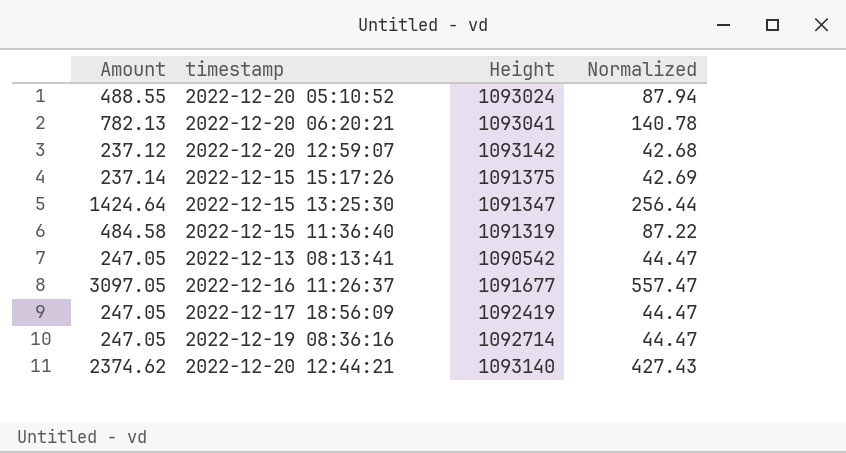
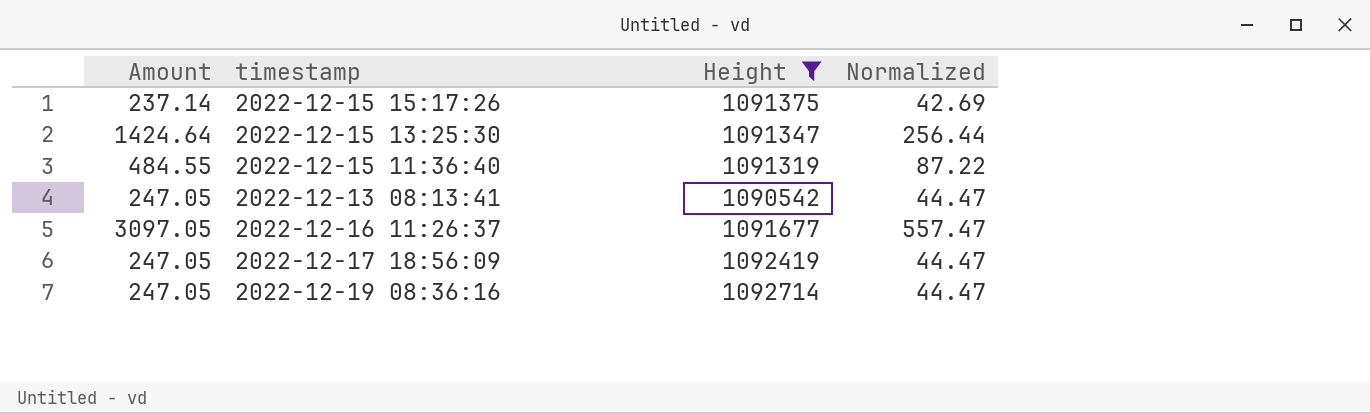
filter: none -> Height <= 1092714
2022-12-15 11:36:40 | Amount: 484.58 -> 484.55

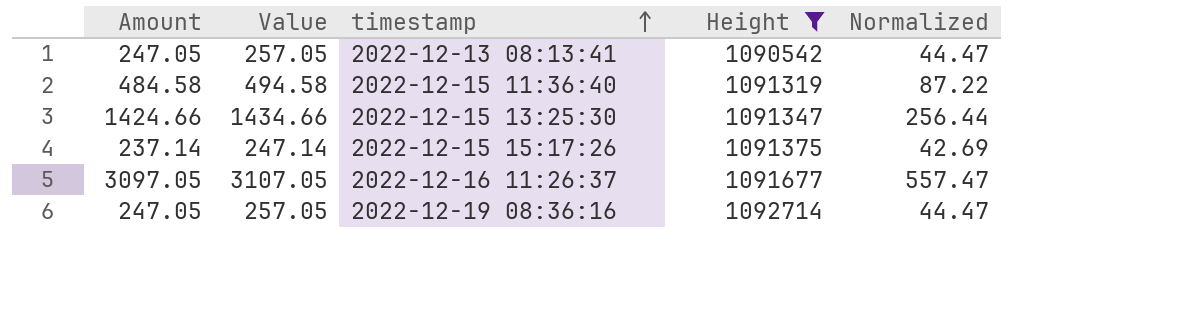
row order: none -> timestamp ascending
column Value | formula: none -> [Amount] + 10
row 2022-12-17 18:56:09: 247.05 | 1092419 | 44.47 -> none
2022-12-15 11:36:40 | Amount: 484.55 -> 484.58
2022-12-15 13:25:30 | Amount: 1424.64 -> 1424.66

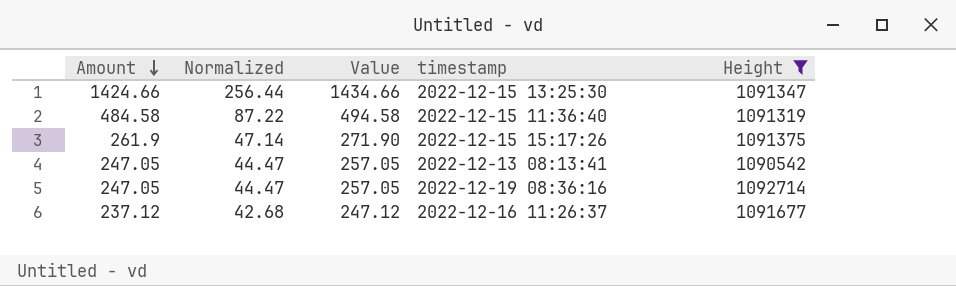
row order: timestamp ascending -> Amount descending
column Normalized | position: 5 -> 2
2022-12-15 15:17:26 | Amount: 237.14 -> 261.9
2022-12-15 15:17:26 | Normalized: 42.69 -> 47.14
2022-12-15 15:17:26 | Value: 247.14 -> 271.90
2022-12-16 11:26:37 | Amount: 3097.05 -> 237.12
2022-12-16 11:26:37 | Normalized: 557.47 -> 42.68
2022-12-16 11:26:37 | Value: 3107.05 -> 247.12

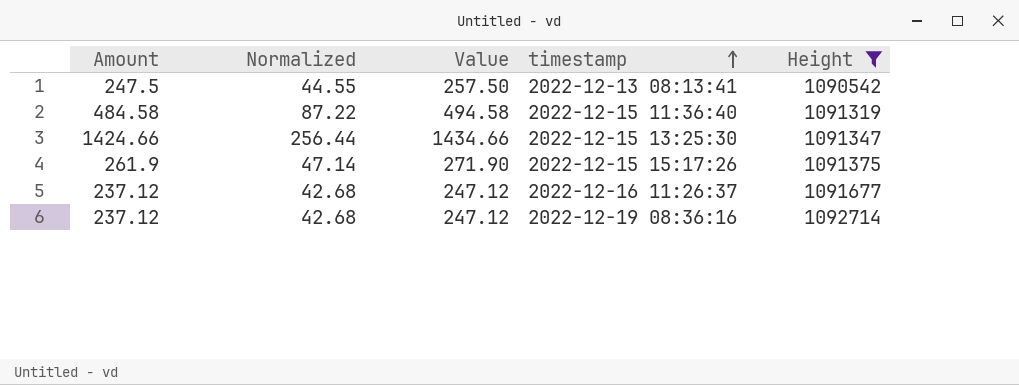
row order: Amount descending -> timestamp ascending
2022-12-13 08:13:41 | Amount: 247.05 -> 247.5
2022-12-13 08:13:41 | Normalized: 44.47 -> 44.55
2022-12-13 08:13:41 | Value: 257.05 -> 257.50
2022-12-19 08:36:16 | Amount: 247.05 -> 237.12
2022-12-19 08:36:16 | Normalized: 44.47 -> 42.68
2022-12-19 08:36:16 | Value: 257.05 -> 247.12

